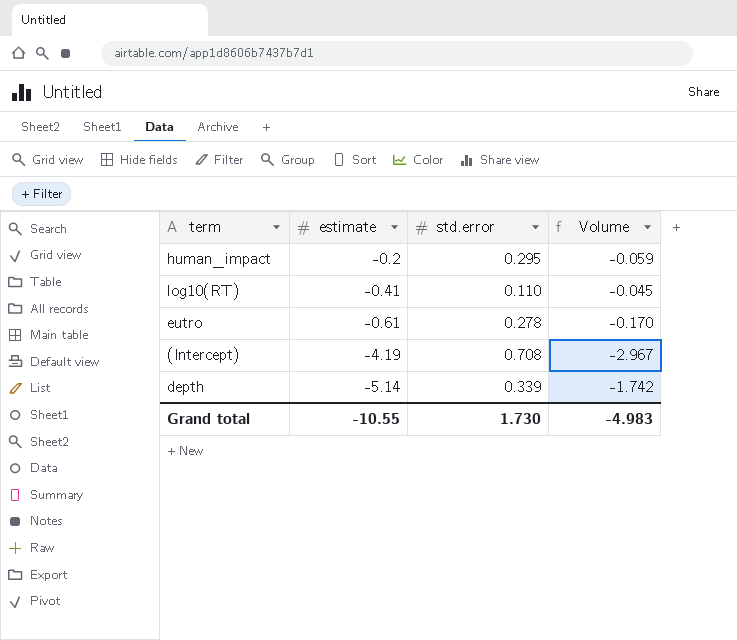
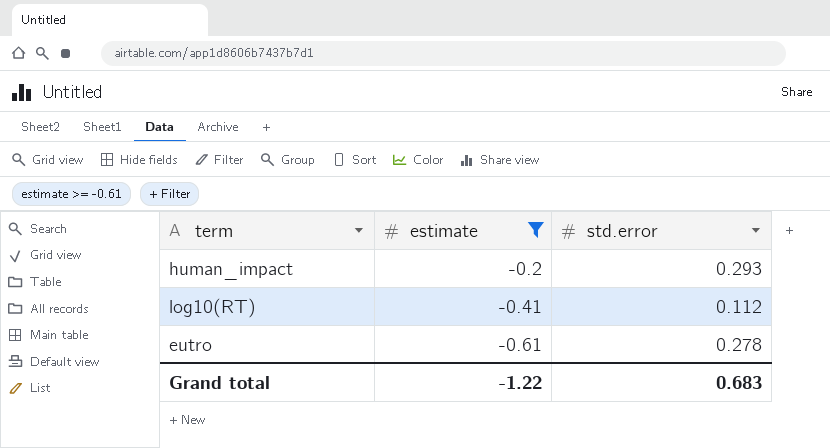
filter: none -> estimate >= -0.61
column Volume | formula: [estimate] * [std.error] -> none
human_impact | std.error: 0.295 -> 0.293
log10(RT) | std.error: 0.110 -> 0.112
Grand total | estimate: -10.55 -> -1.22
Grand total | std.error: 1.730 -> 0.683

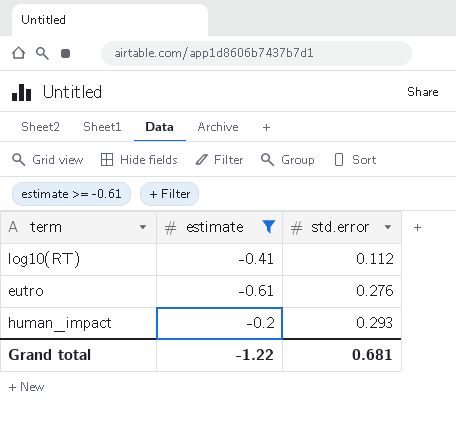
row order: estimate descending -> std.error ascending
eutro | std.error: 0.278 -> 0.276
Grand total | std.error: 0.683 -> 0.681

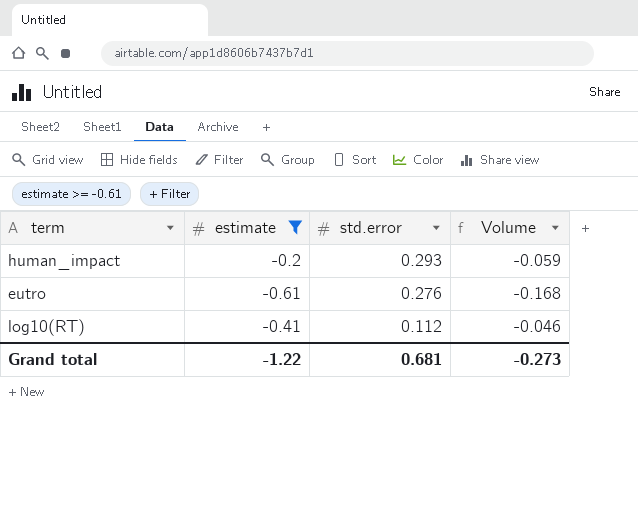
row order: std.error ascending -> std.error descending
column Volume | formula: none -> [estimate] * [std.error]

